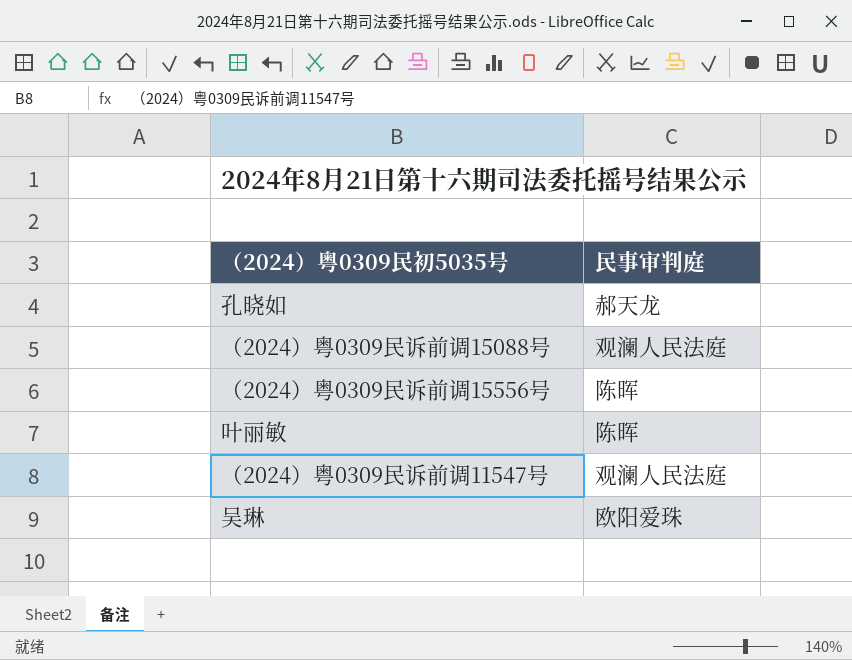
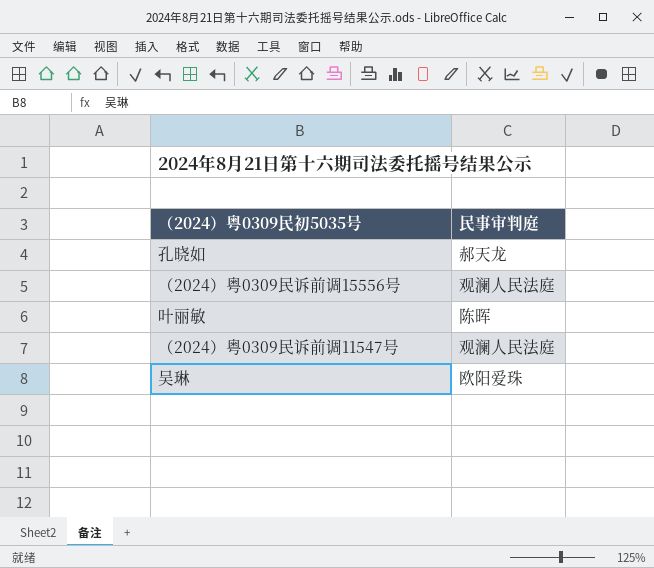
row （2024）粤0309民诉前调15088号: 观澜人民法庭 -> none
（2024）粤0309民诉前调15556号 | 民事审判庭: 陈晖 -> 观澜人民法庭

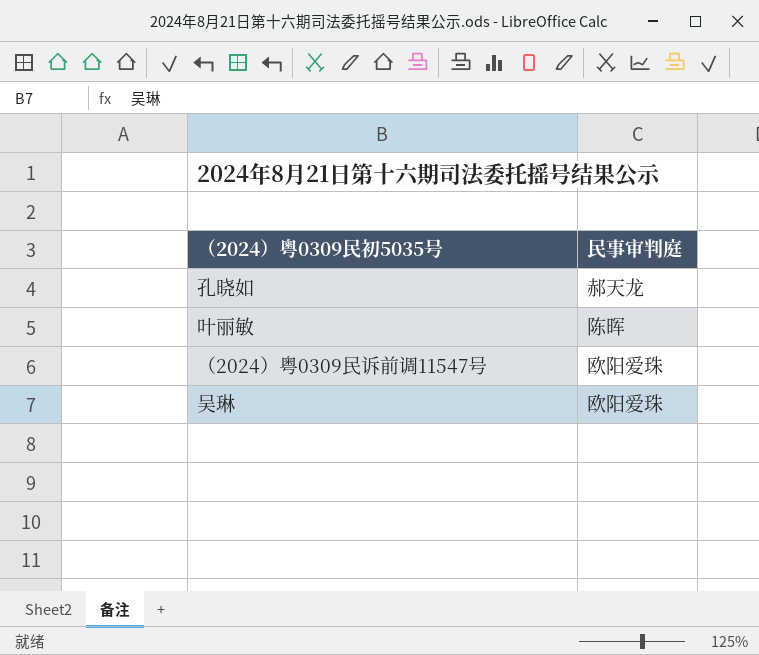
row （2024）粤0309民诉前调15556号: 观澜人民法庭 -> none
（2024）粤0309民诉前调11547号 | 民事审判庭: 观澜人民法庭 -> 欧阳爱珠

